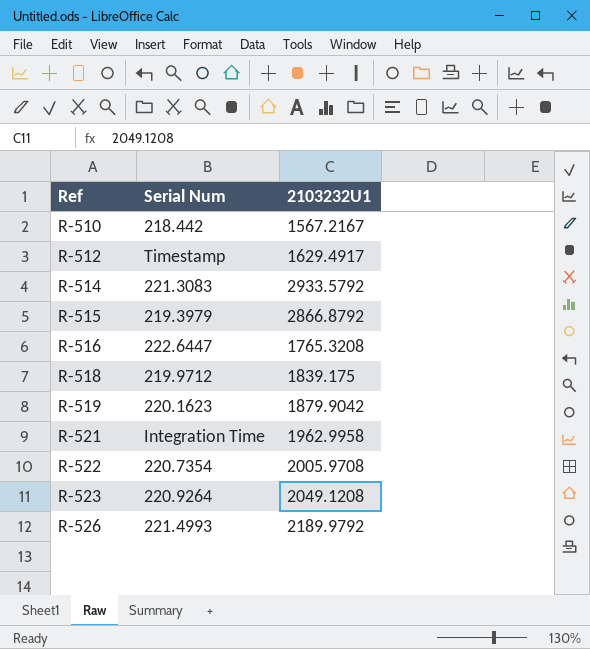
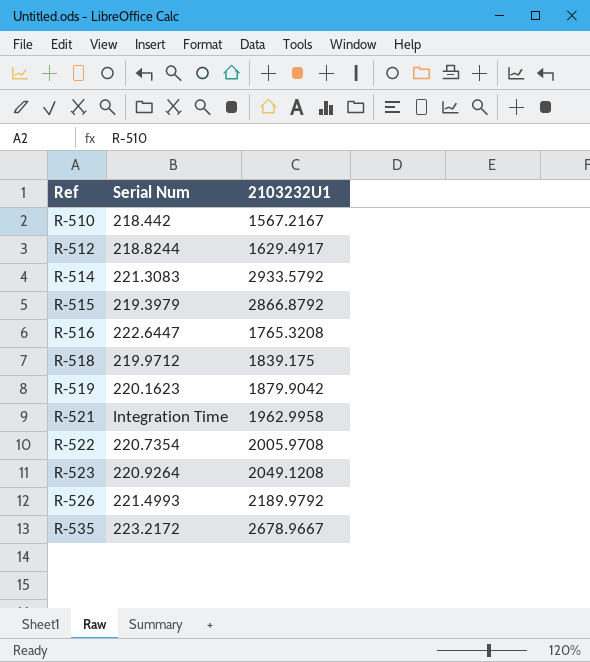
R-512 | Serial Num: Timestamp -> 218.8244
row R-535: none -> 223.2172 | 2678.9667

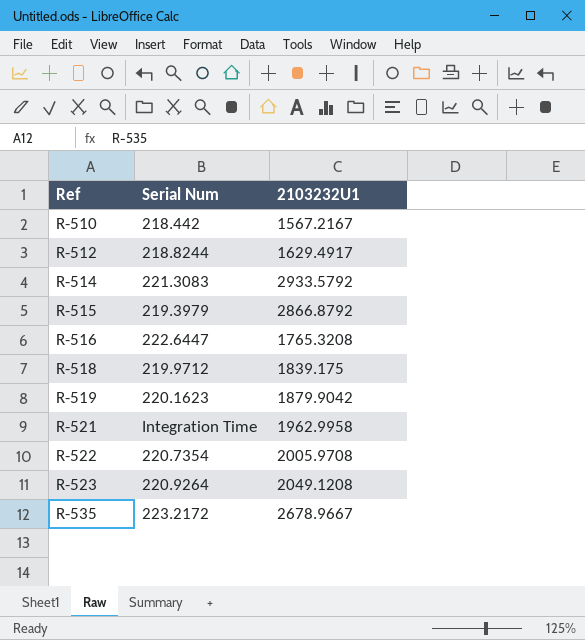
row R-526: 221.4993 | 2189.9792 -> none

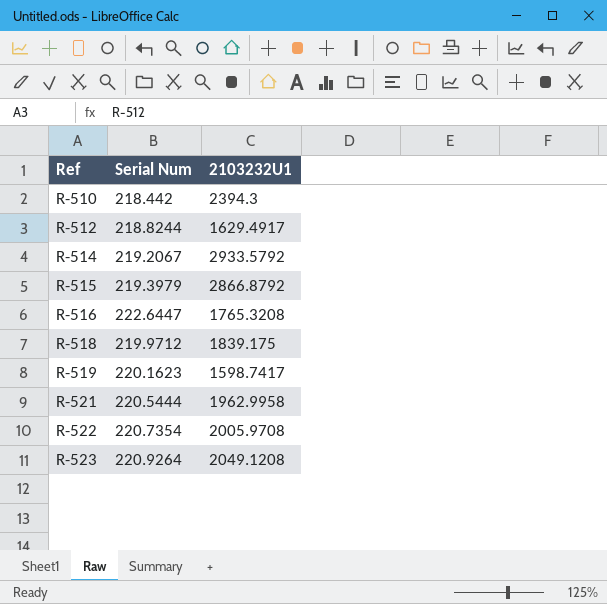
row R-535: 223.2172 | 2678.9667 -> none
R-510 | 2103232U1: 1567.2167 -> 2394.3
R-514 | Serial Num: 221.3083 -> 219.2067
R-519 | 2103232U1: 1879.9042 -> 1598.7417
R-521 | Serial Num: Integration Time -> 220.5444

